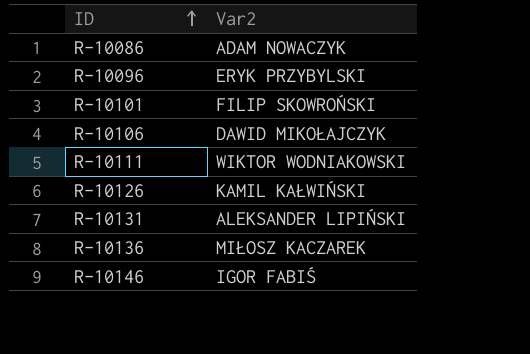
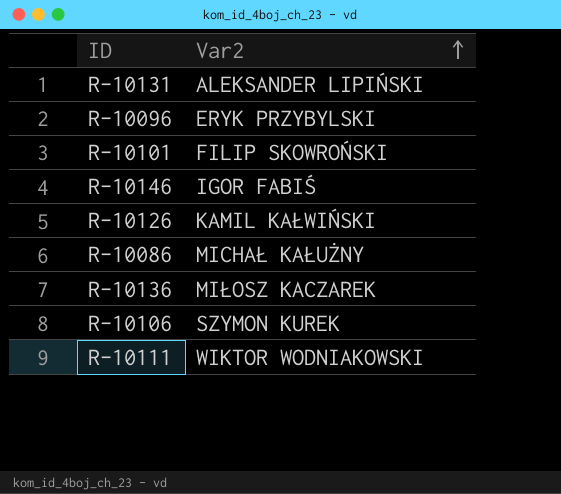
row order: ID ascending -> Var2 ascending
R-10086 | Var2: ADAM NOWACZYK -> MICHAŁ KAŁUŻNY
R-10106 | Var2: DAWID MIKOŁAJCZYK -> SZYMON KUREK

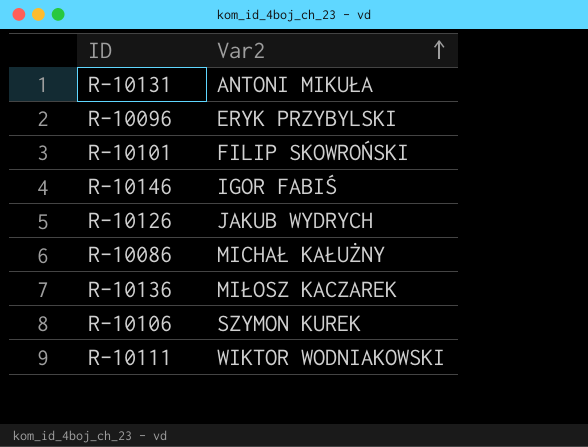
R-10131 | Var2: ALEKSANDER LIPIŃSKI -> ANTONI MIKUŁA
R-10126 | Var2: KAMIL KAŁWIŃSKI -> JAKUB WYDRYCH

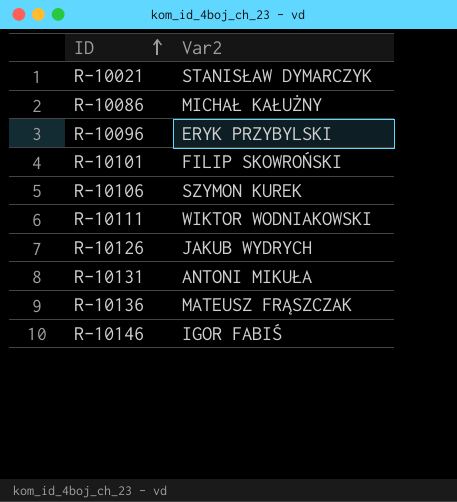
row order: Var2 ascending -> ID ascending
row R-10021: none -> STANISŁAW DYMARCZYK
R-10136 | Var2: MIŁOSZ KACZAREK -> MATEUSZ FRĄSZCZAK

